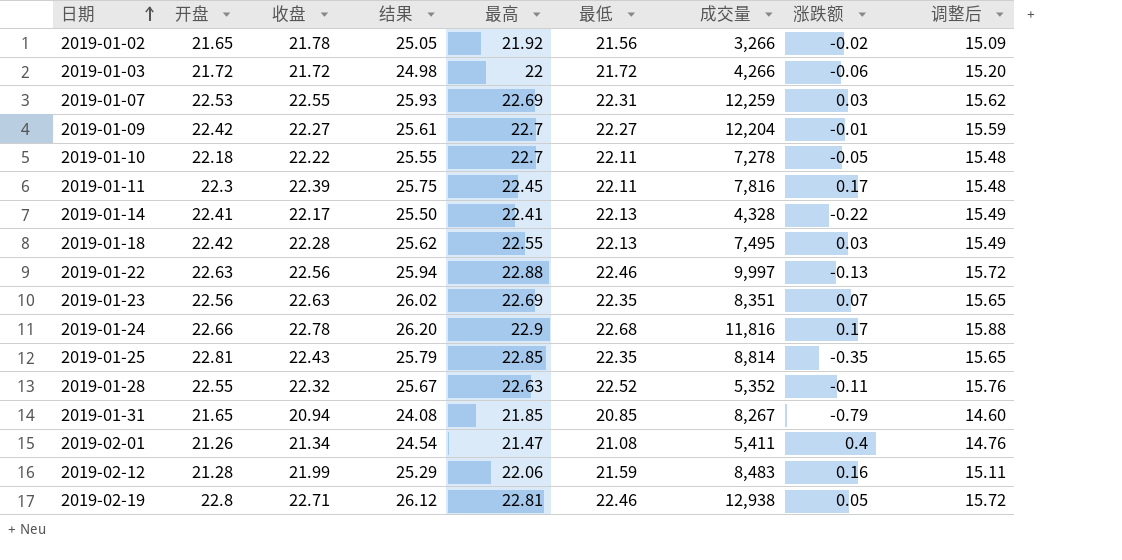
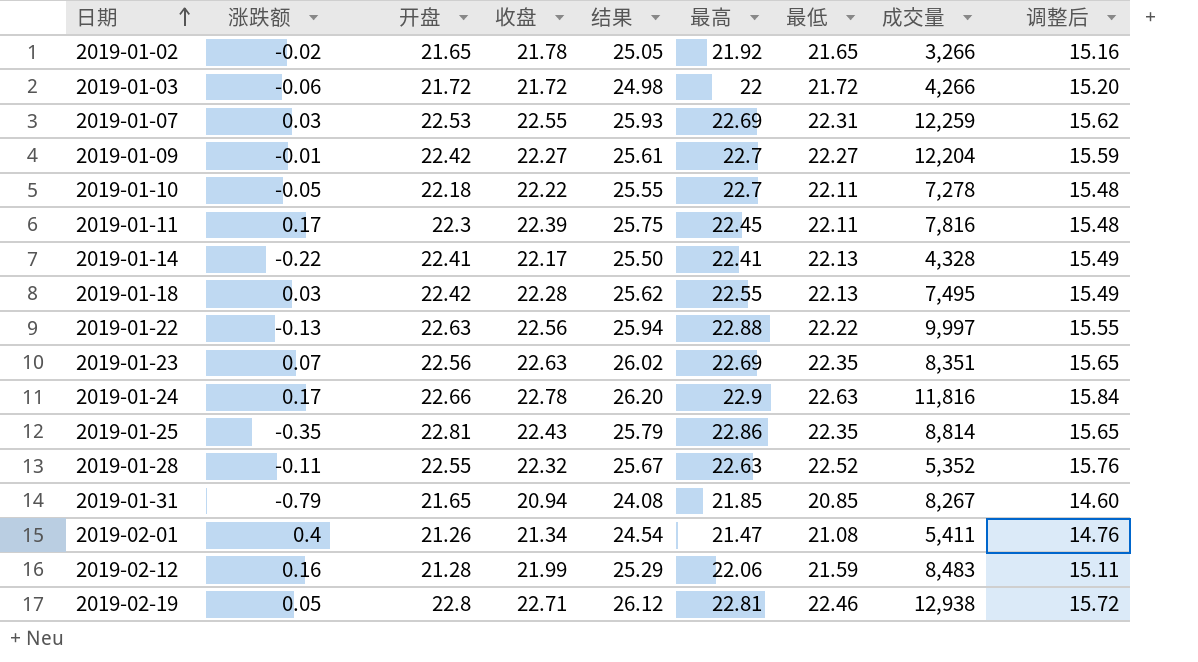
column 涨跌额 | position: 8 -> 2
2019-01-02 | 最低: 21.56 -> 21.65
2019-01-02 | 调整后: 15.09 -> 15.16
2019-01-22 | 最低: 22.46 -> 22.22
2019-01-22 | 调整后: 15.72 -> 15.55
2019-01-24 | 最低: 22.68 -> 22.63
2019-01-24 | 调整后: 15.88 -> 15.84
2019-01-25 | 最高: 22.85 -> 22.86

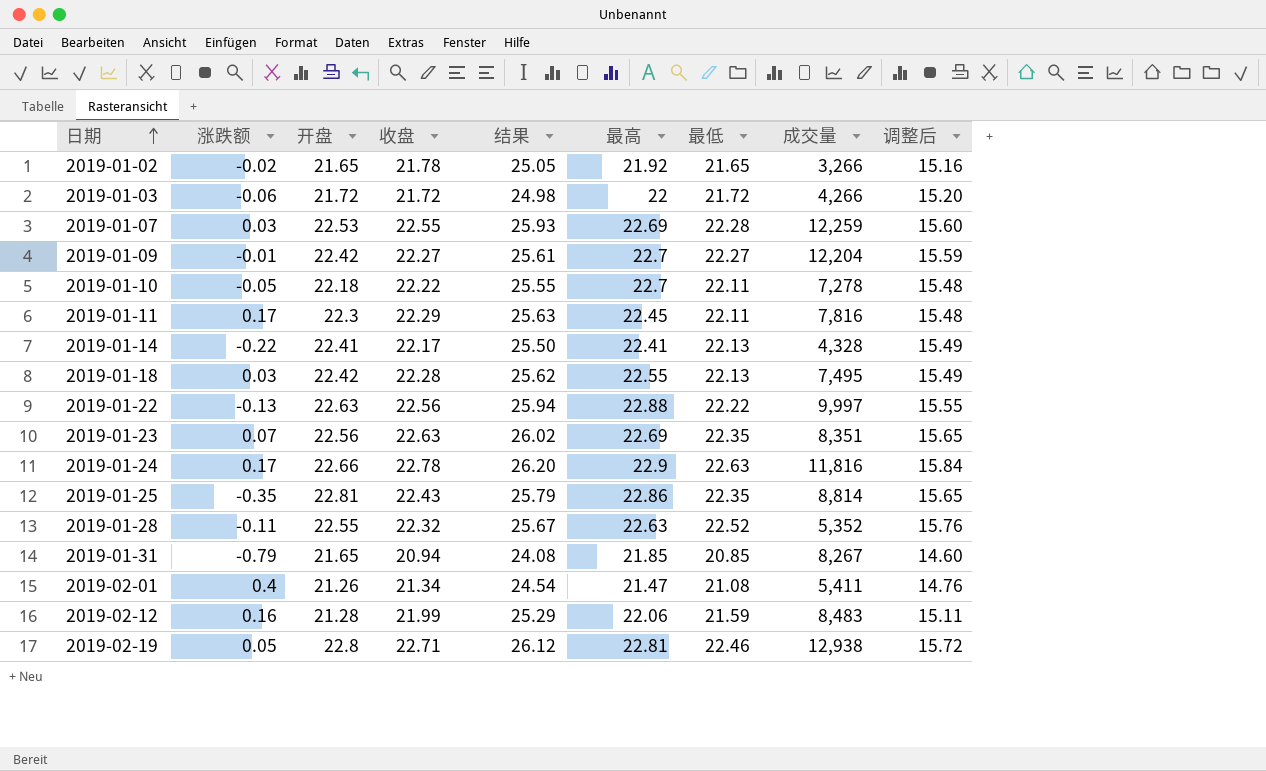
2019-01-07 | 最低: 22.31 -> 22.28
2019-01-07 | 调整后: 15.62 -> 15.60
2019-01-11 | 收盘: 22.39 -> 22.29
2019-01-11 | 结果: 25.75 -> 25.63

